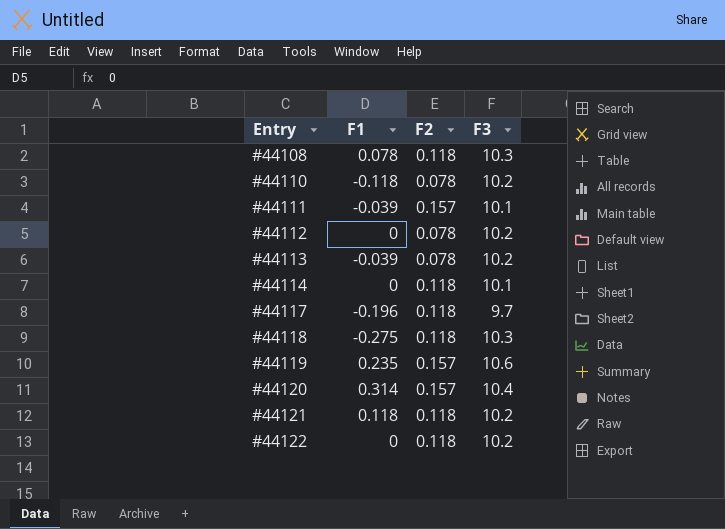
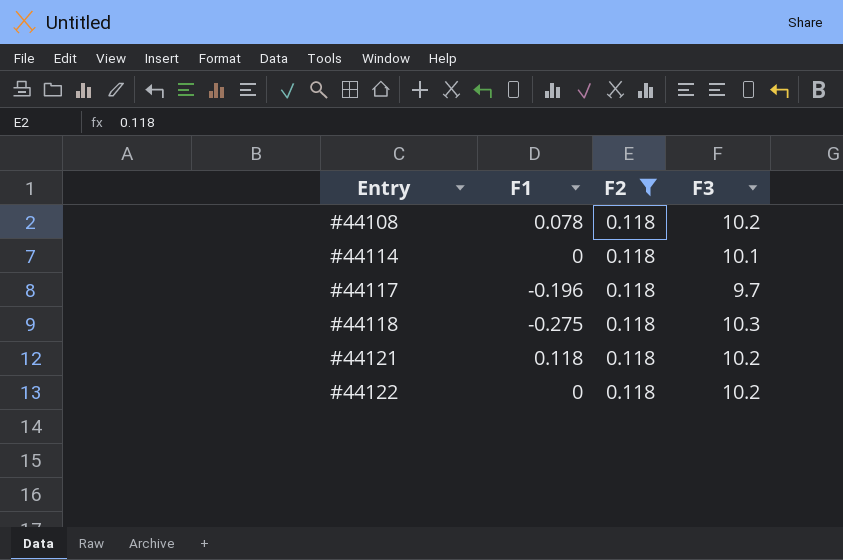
filter: none -> F2 = 0.118
#44108 | F3: 10.3 -> 10.2

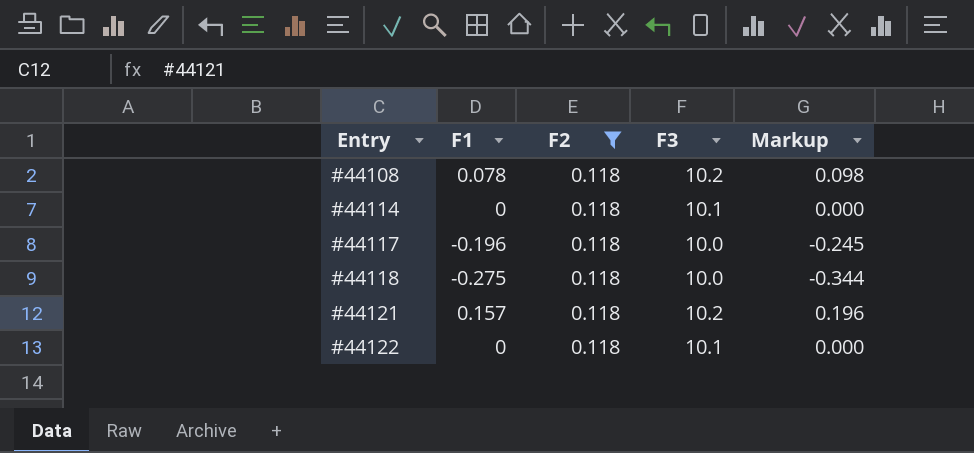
column Markup | formula: none -> [F1] * 1.25
#44117 | F3: 9.7 -> 10.0
#44118 | F3: 10.3 -> 10.0
#44121 | F1: 0.118 -> 0.157
#44122 | F3: 10.2 -> 10.1

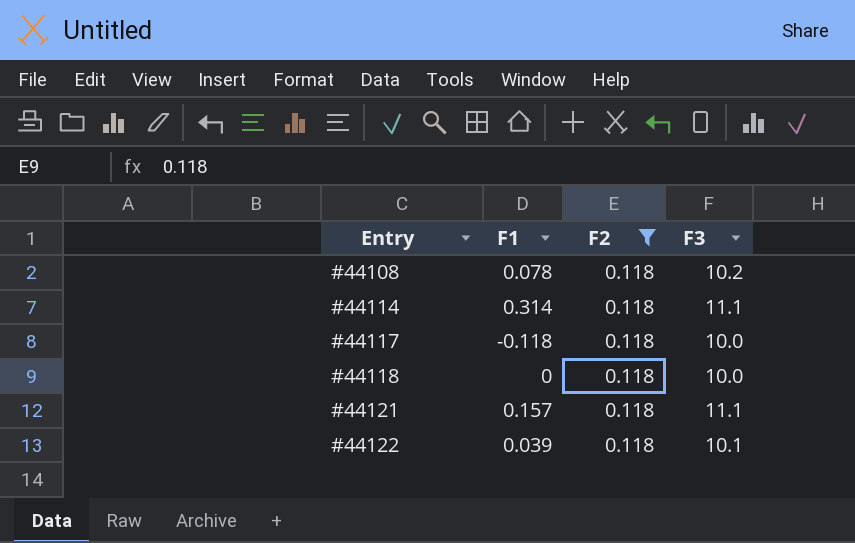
column Markup | formula: [F1] * 1.25 -> none
#44114 | F1: 0 -> 0.314
#44114 | F3: 10.1 -> 11.1
#44117 | F1: -0.196 -> -0.118
#44118 | F1: -0.275 -> 0
#44121 | F3: 10.2 -> 11.1
#44122 | F1: 0 -> 0.039

